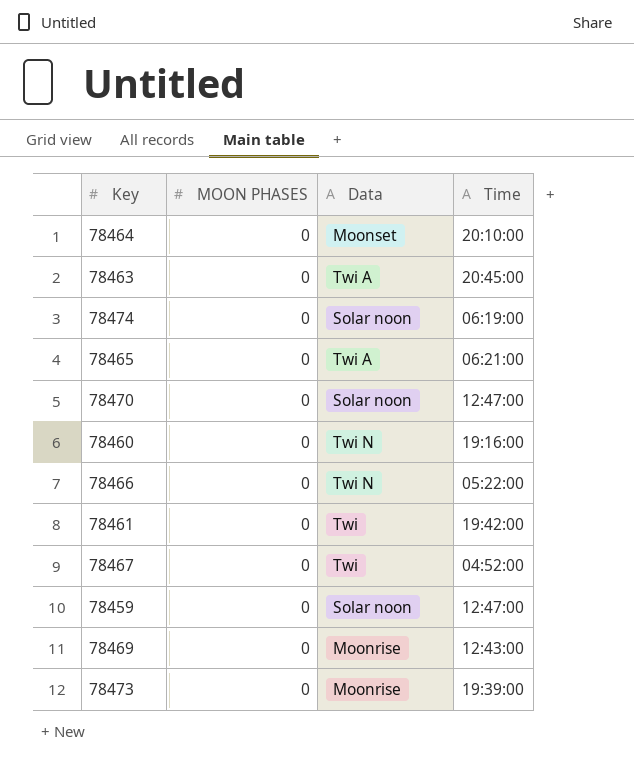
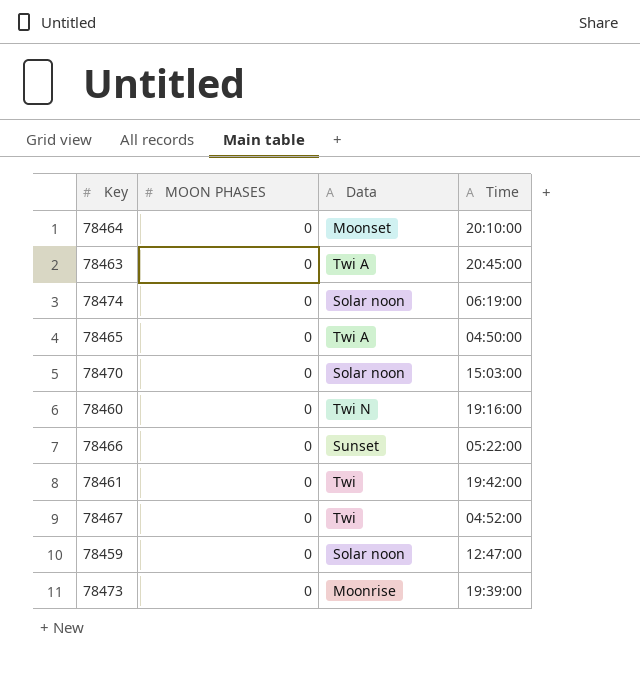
row 78469: 0 | Moonrise | 12:43:00 -> none
78465 | Time: 06:21:00 -> 04:50:00
78470 | Time: 12:47:00 -> 15:03:00
78466 | Data: Twi N -> Sunset

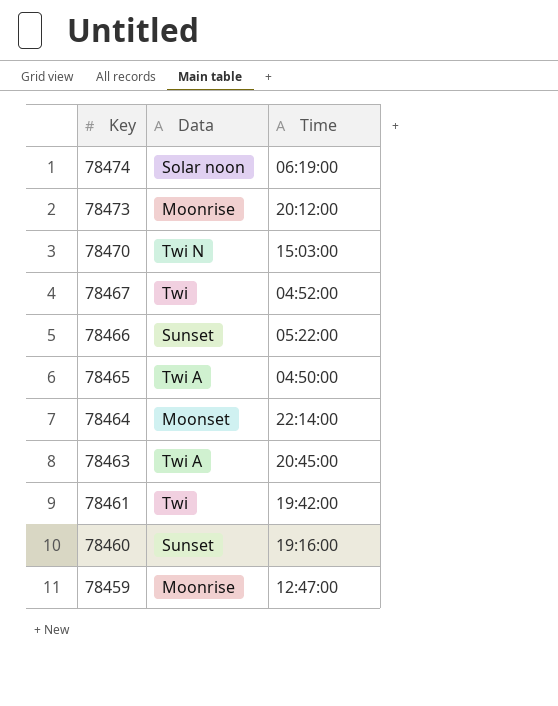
row order: none -> Key descending
column MOON PHASES | position: 2 -> none
78473 | Time: 19:39:00 -> 20:12:00
78470 | Data: Solar noon -> Twi N
78464 | Time: 20:10:00 -> 22:14:00
78460 | Data: Twi N -> Sunset
78459 | Data: Solar noon -> Moonrise

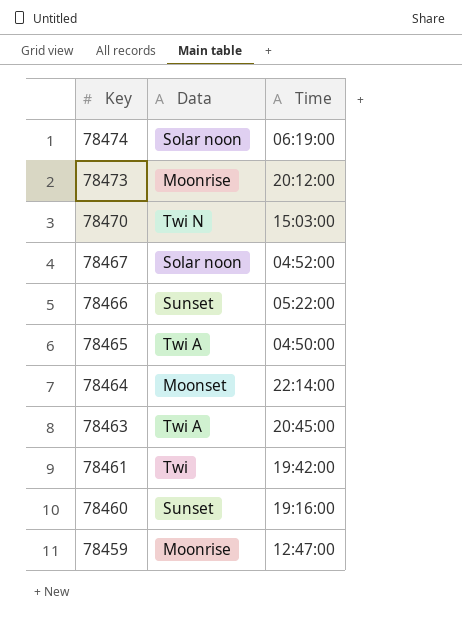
78467 | Data: Twi -> Solar noon

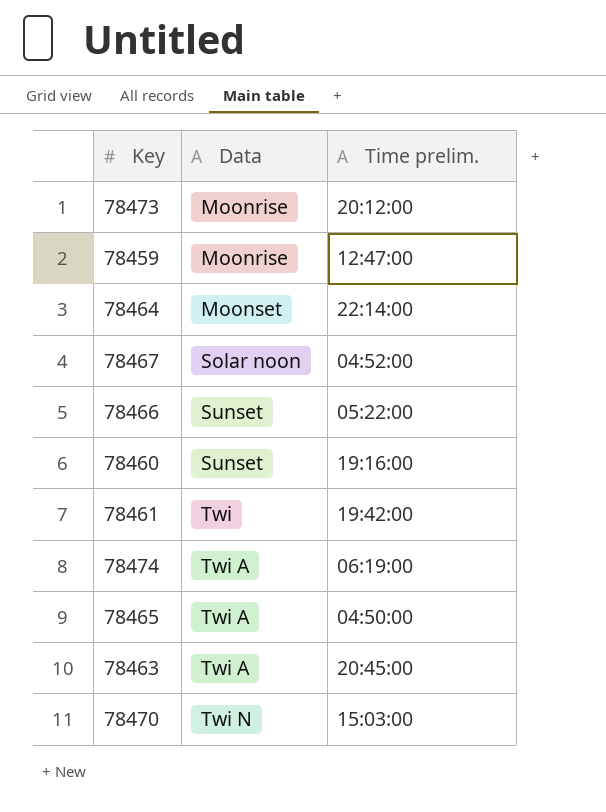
row order: Key descending -> Data ascending
column name: Time -> Time prelim.
78474 | Data: Solar noon -> Twi A

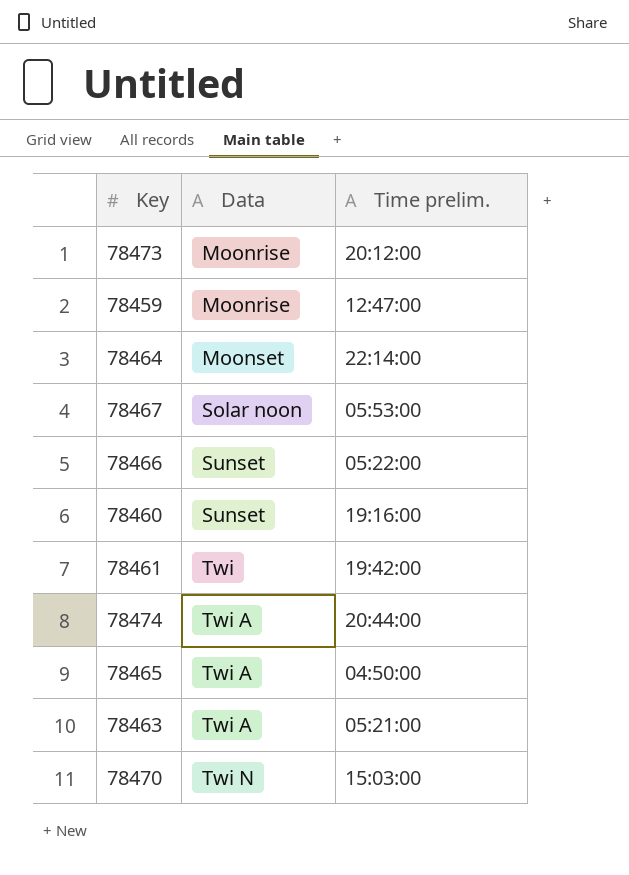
78467 | Time prelim.: 04:52:00 -> 05:53:00
78474 | Time prelim.: 06:19:00 -> 20:44:00
78463 | Time prelim.: 20:45:00 -> 05:21:00

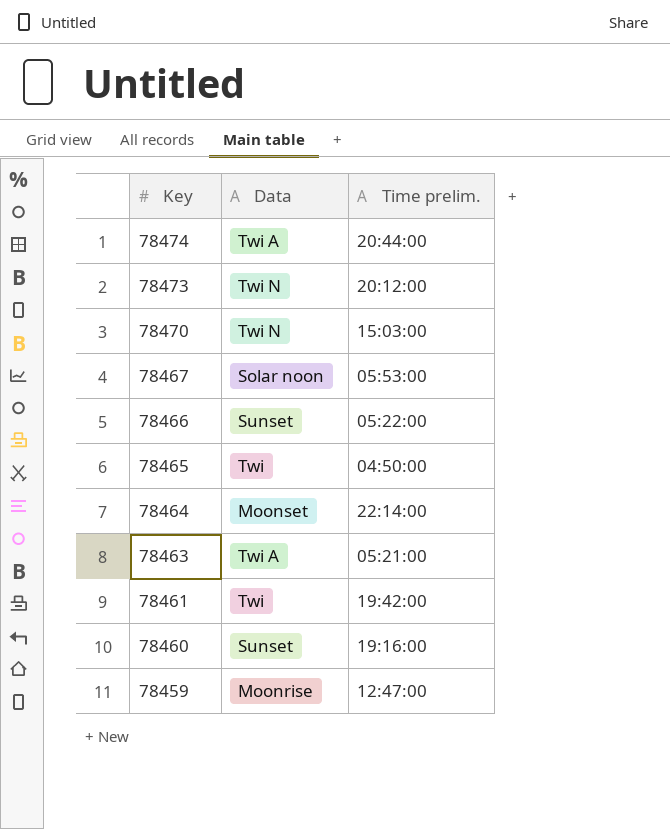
row order: Data ascending -> Key descending
78473 | Data: Moonrise -> Twi N
78465 | Data: Twi A -> Twi

